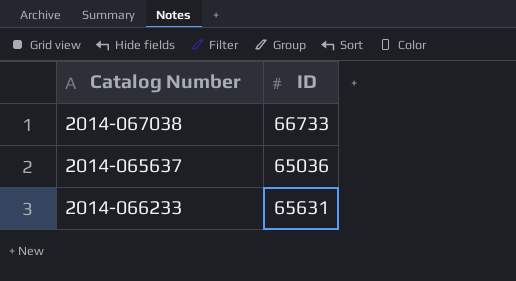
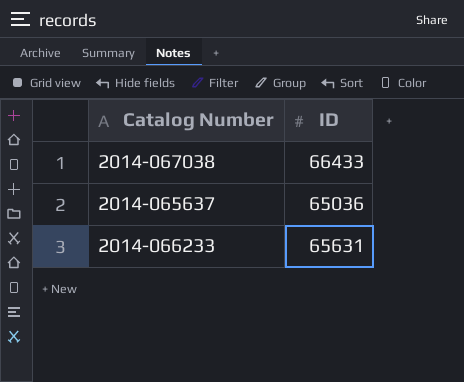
2014-067038 | ID: 66733 -> 66433

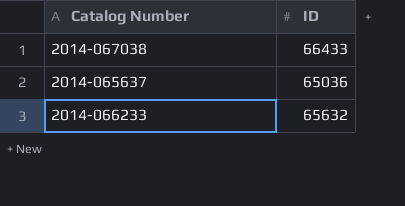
2014-066233 | ID: 65631 -> 65632

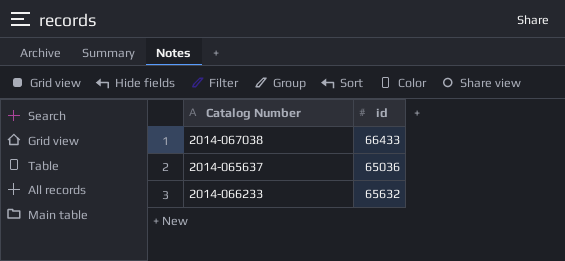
column name: ID -> id

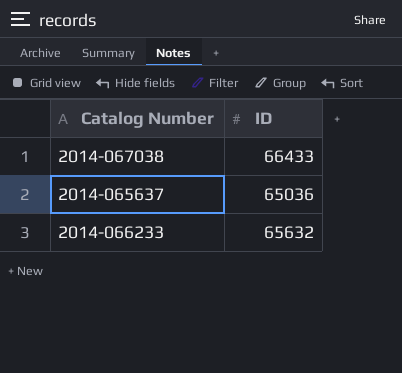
column name: id -> ID

